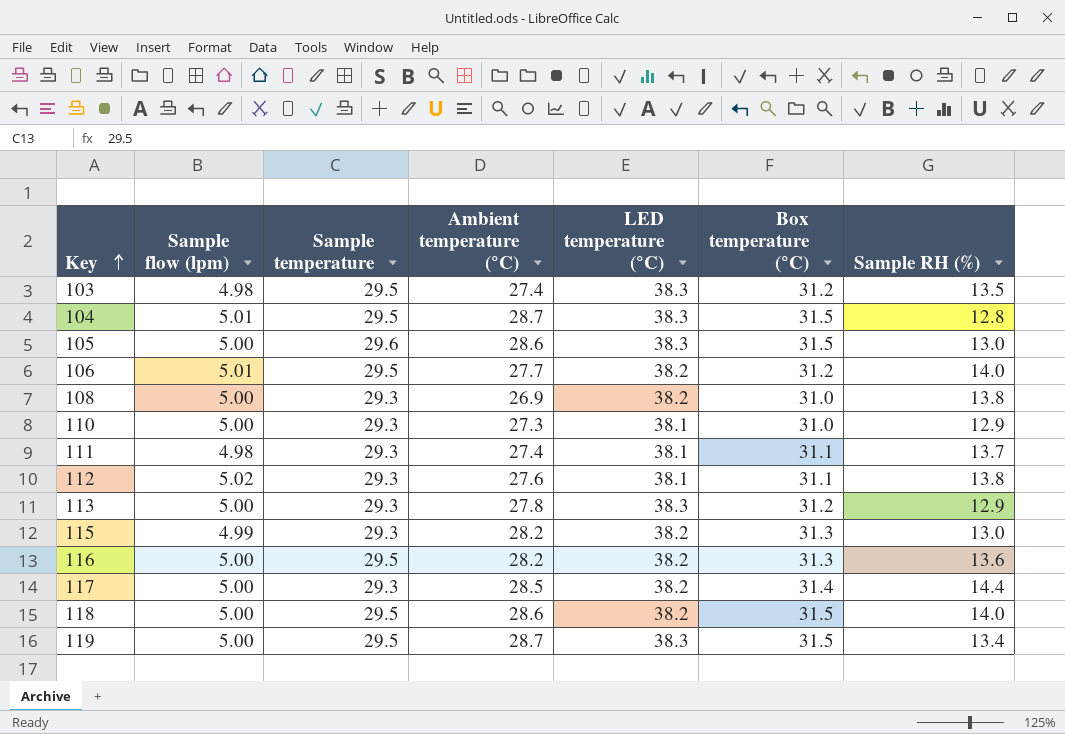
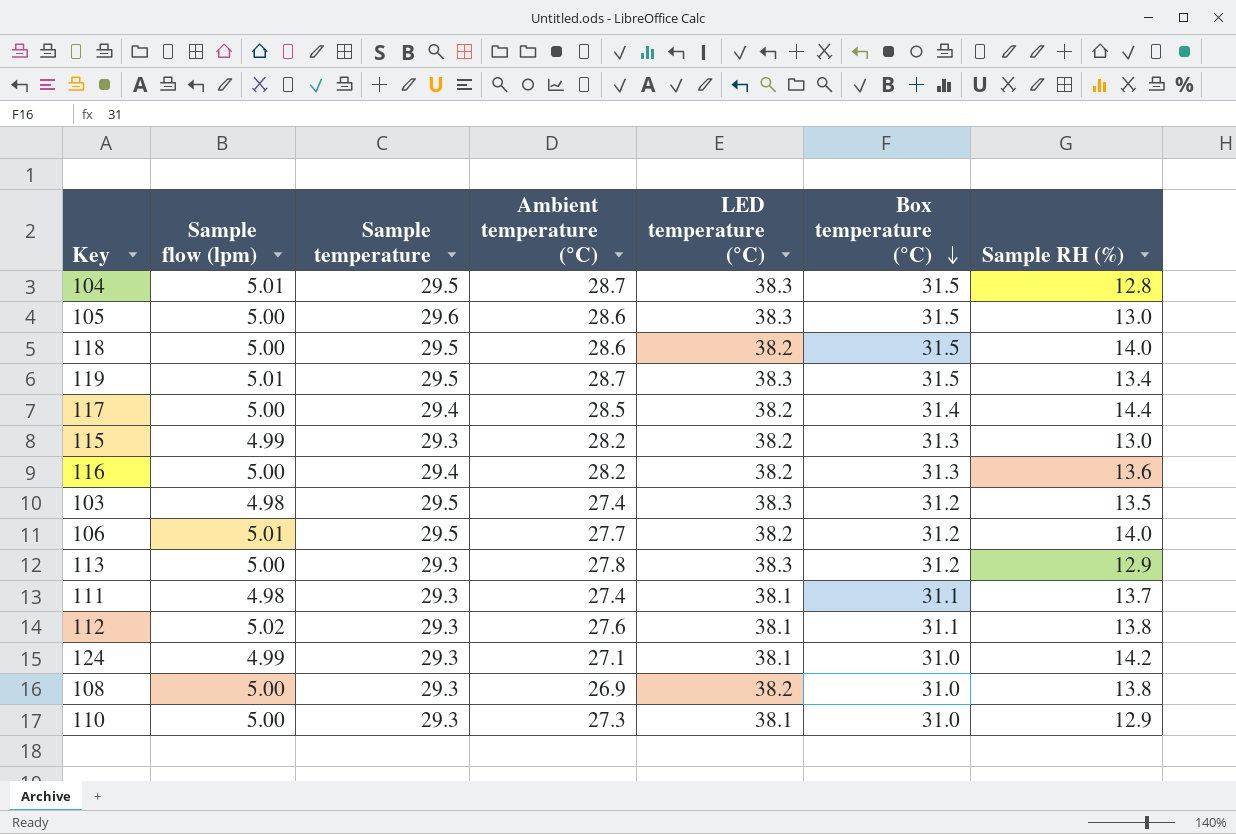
row order: Key ascending -> Box temperature (°C) descending
119 | Sample flow (lpm): 5.00 -> 5.01
117 | Sample temperature: 29.3 -> 29.4
116 | Sample temperature: 29.5 -> 29.4
row 124: none -> 4.99 | 29.3 | 27.1 | 38.1 | 31.0 | 14.2

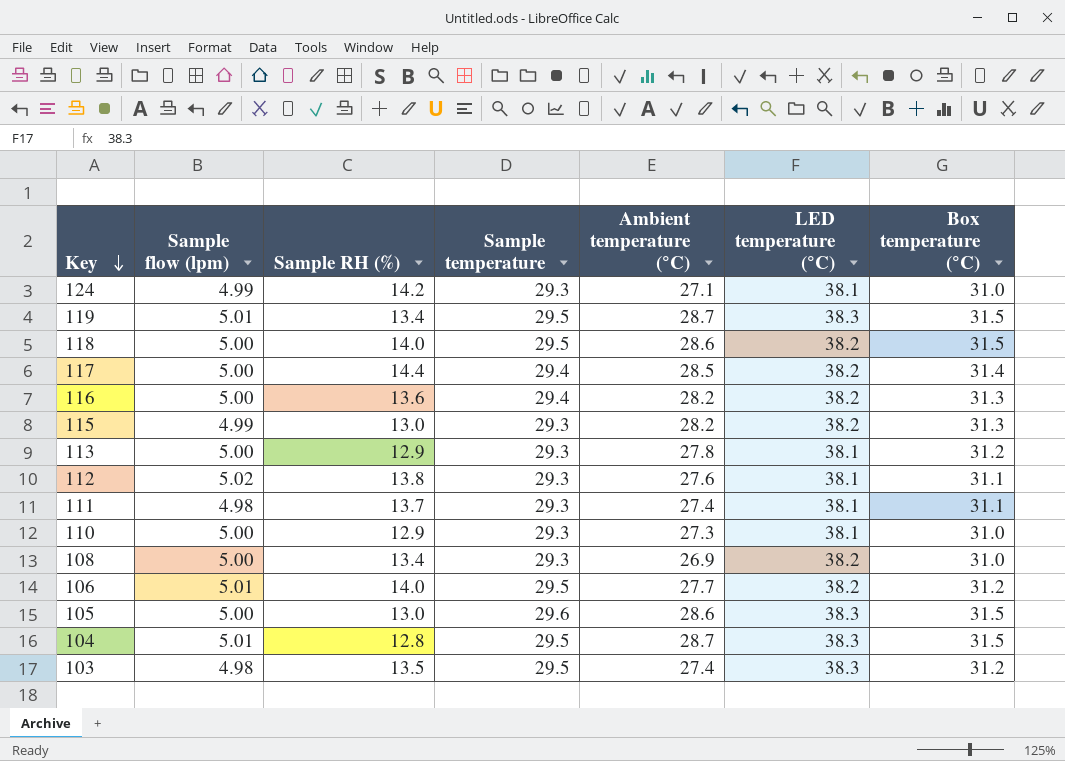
row order: Box temperature (°C) descending -> Key descending
column Sample RH (%) | position: 7 -> 3
113 | LED temperature (°C): 38.3 -> 38.1
108 | Sample RH (%): 13.8 -> 13.4

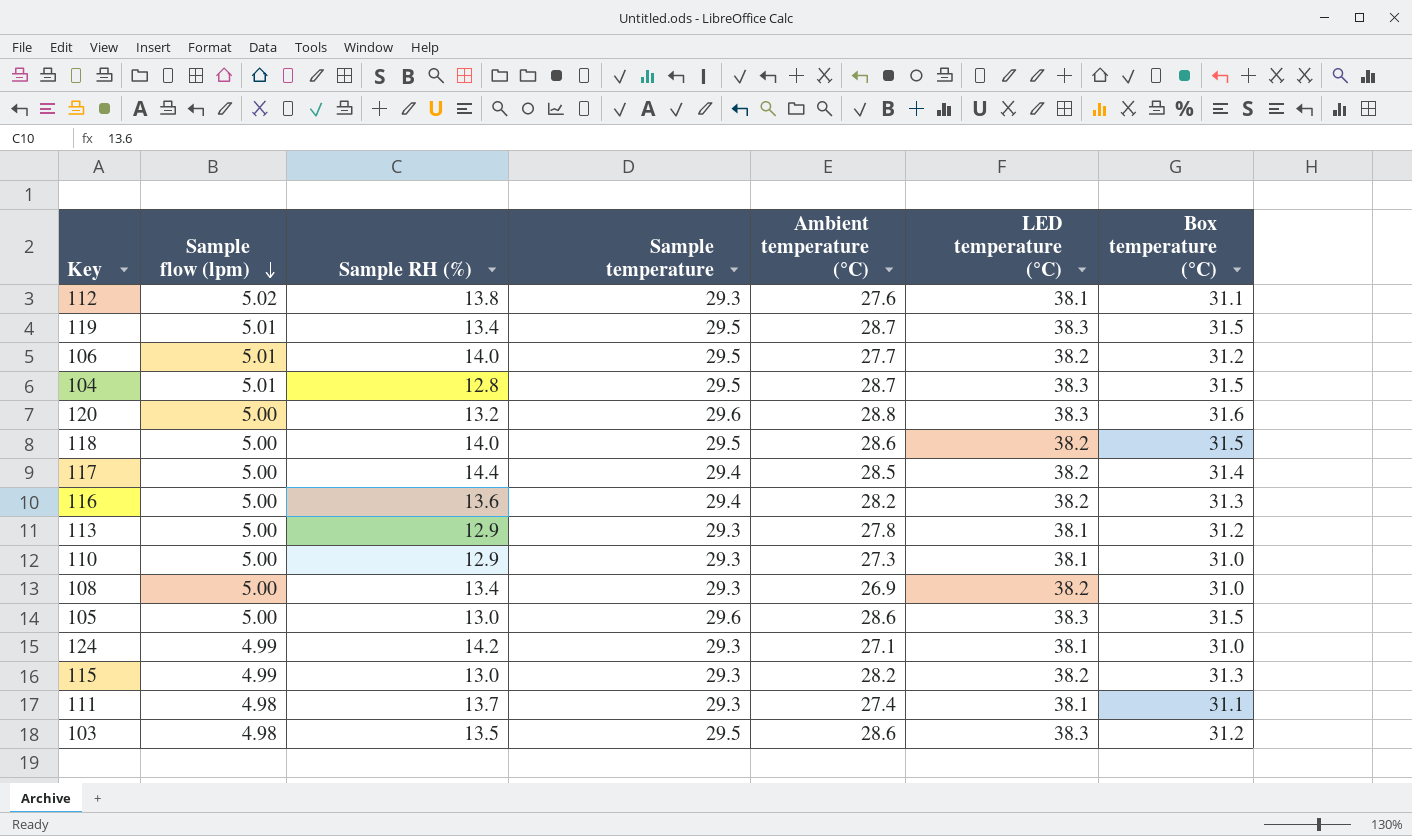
row order: Key descending -> Sample flow (lpm) descending
row 120: none -> 5.00 | 13.2 | 29.6 | 28.8 | 38.3 | 31.6
103 | Ambient temperature (°C): 27.4 -> 28.6

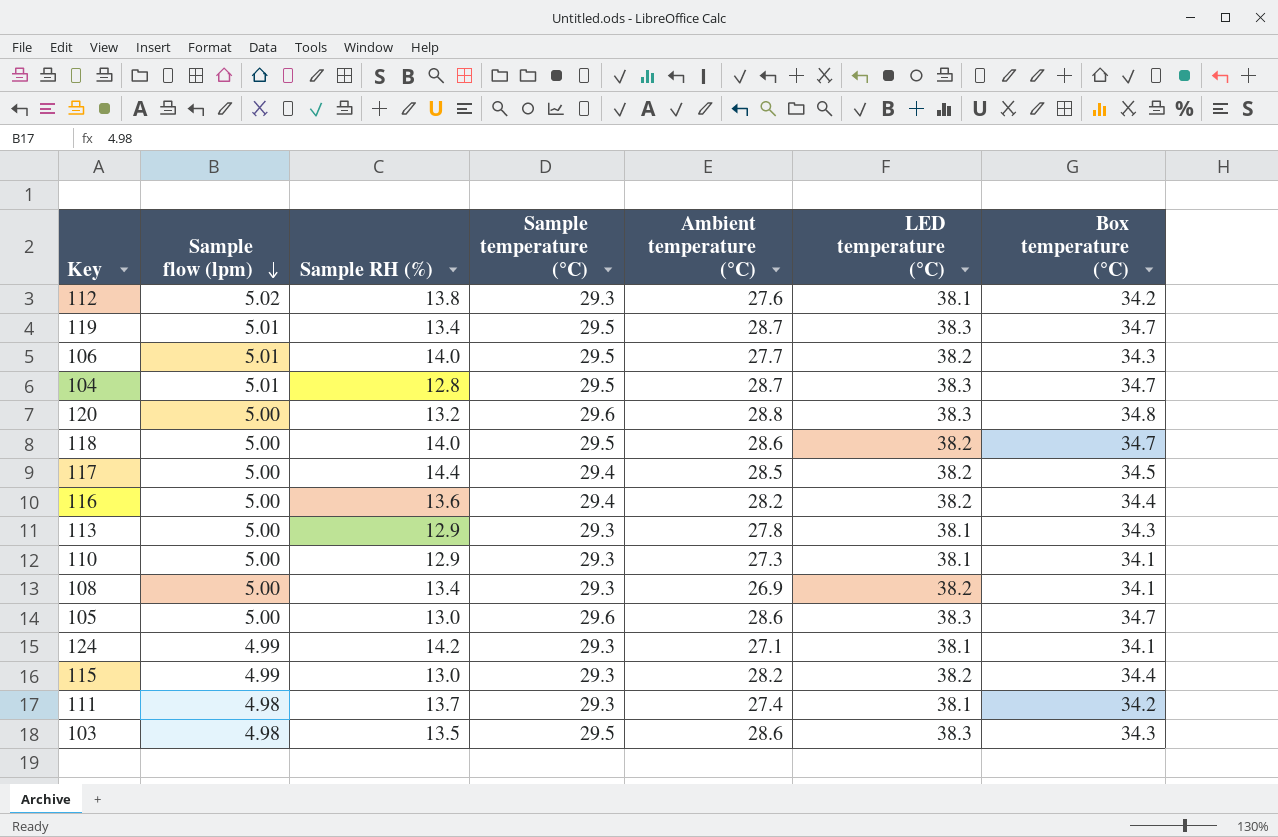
column name: Sample temperature -> Sample temperature (°C)
112 | Box temperature (°C): 31.1 -> 34.2
119 | Box temperature (°C): 31.5 -> 34.7
106 | Box temperature (°C): 31.2 -> 34.3
104 | Box temperature (°C): 31.5 -> 34.7
120 | Box temperature (°C): 31.6 -> 34.8
118 | Box temperature (°C): 31.5 -> 34.7
117 | Box temperature (°C): 31.4 -> 34.5
116 | Box temperature (°C): 31.3 -> 34.4
113 | Box temperature (°C): 31.2 -> 34.3
110 | Box temperature (°C): 31.0 -> 34.1
108 | Box temperature (°C): 31.0 -> 34.1
105 | Box temperature (°C): 31.5 -> 34.7
124 | Box temperature (°C): 31.0 -> 34.1
115 | Box temperature (°C): 31.3 -> 34.4
111 | Box temperature (°C): 31.1 -> 34.2
103 | Box temperature (°C): 31.2 -> 34.3

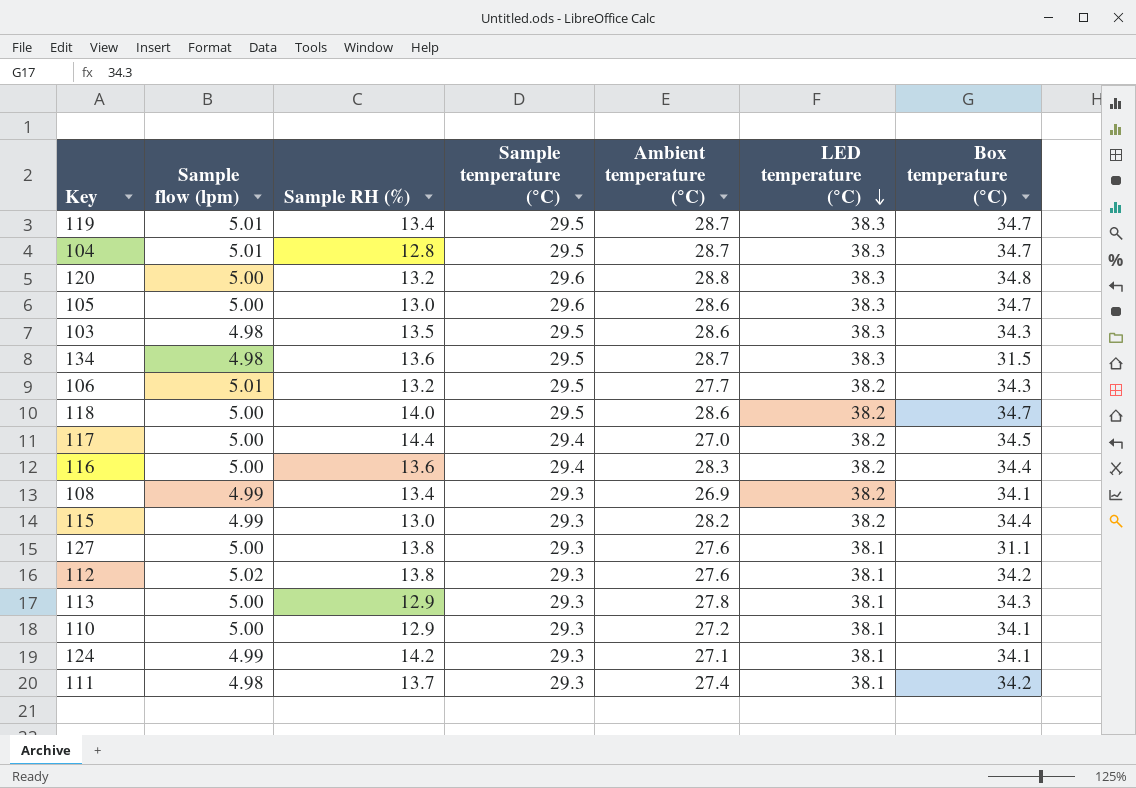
row order: Sample flow (lpm) descending -> LED temperature (°C) descending
row 134: none -> 4.98 | 13.6 | 29.5 | 28.7 | 38.3 | 31.5
106 | Sample RH (%): 14.0 -> 13.2
117 | Ambient temperature (°C): 28.5 -> 27.0
116 | Ambient temperature (°C): 28.2 -> 28.3
108 | Sample flow (lpm): 5.00 -> 4.99
row 127: none -> 5.00 | 13.8 | 29.3 | 27.6 | 38.1 | 31.1
110 | Ambient temperature (°C): 27.3 -> 27.2

